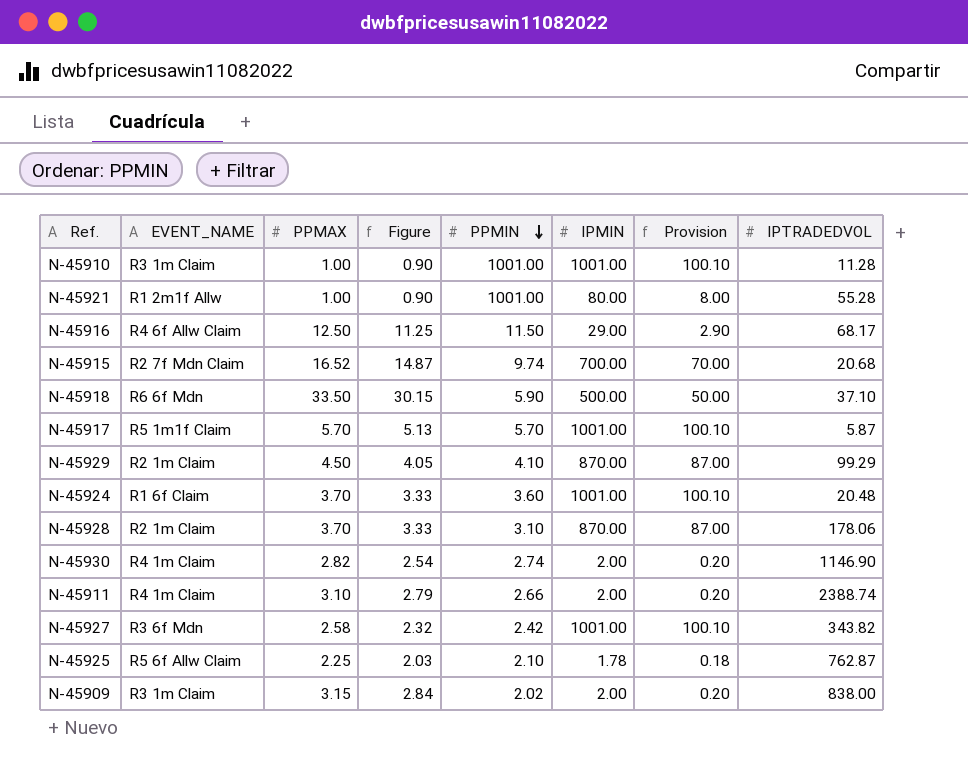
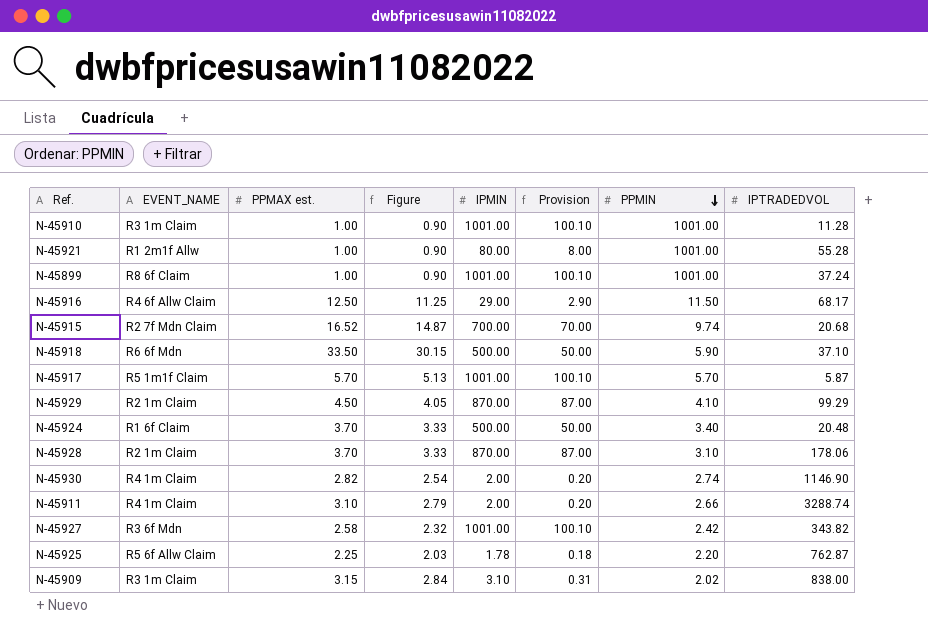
column name: PPMAX -> PPMAX est.
column PPMIN | position: 5 -> 7
row N-45899: none -> R8 6f Claim | 1.00 | 0.90 | 1001.00 | 100.10 | 1001.00 | 37.24
N-45924 | IPMIN: 1001.00 -> 500.00
N-45924 | Provision: 100.10 -> 50.00
N-45924 | PPMIN: 3.60 -> 3.40
N-45911 | IPTRADEDVOL: 2388.74 -> 3288.74
N-45925 | PPMIN: 2.10 -> 2.20
N-45909 | IPMIN: 2.00 -> 3.10
N-45909 | Provision: 0.20 -> 0.31

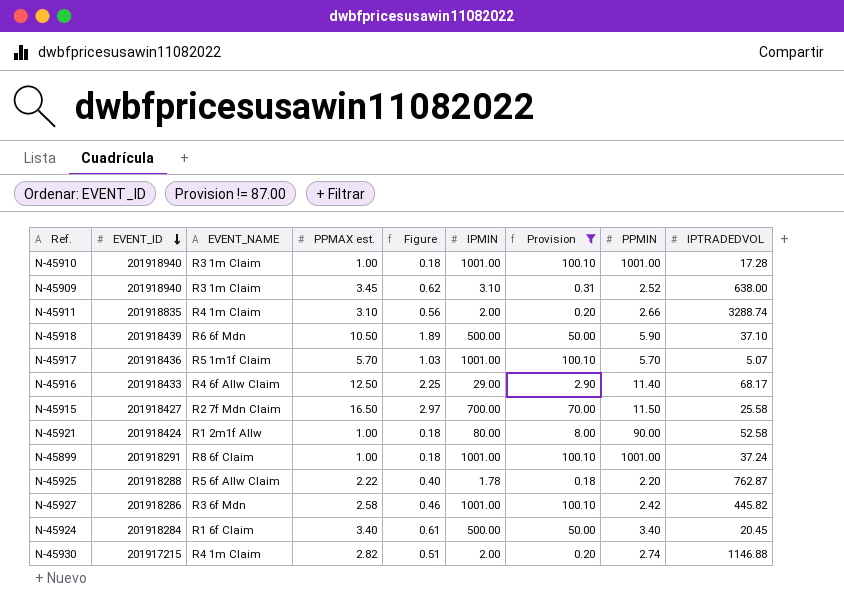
filter: none -> Provision != 87.00
row order: PPMIN descending -> EVENT_ID descending
column EVENT_ID | position: none -> 2
column Figure | formula: [PPMAX est.] * 0.9 -> [PPMAX est.] * 0.18
N-45910 | IPTRADEDVOL: 11.28 -> 17.28
N-45909 | PPMAX est.: 3.15 -> 3.45
N-45909 | PPMIN: 2.02 -> 2.52
N-45909 | IPTRADEDVOL: 838.00 -> 638.00
N-45918 | PPMAX est.: 33.50 -> 10.50
N-45917 | IPTRADEDVOL: 5.87 -> 5.07
N-45916 | PPMIN: 11.50 -> 11.40
N-45915 | PPMAX est.: 16.52 -> 16.50
N-45915 | PPMIN: 9.74 -> 11.50
N-45915 | IPTRADEDVOL: 20.68 -> 25.58
N-45921 | PPMIN: 1001.00 -> 90.00
N-45921 | IPTRADEDVOL: 55.28 -> 52.58
N-45925 | PPMAX est.: 2.25 -> 2.22
N-45927 | IPTRADEDVOL: 343.82 -> 445.82
N-45924 | PPMAX est.: 3.70 -> 3.40
N-45924 | IPTRADEDVOL: 20.48 -> 20.45
N-45930 | IPTRADEDVOL: 1146.90 -> 1146.88

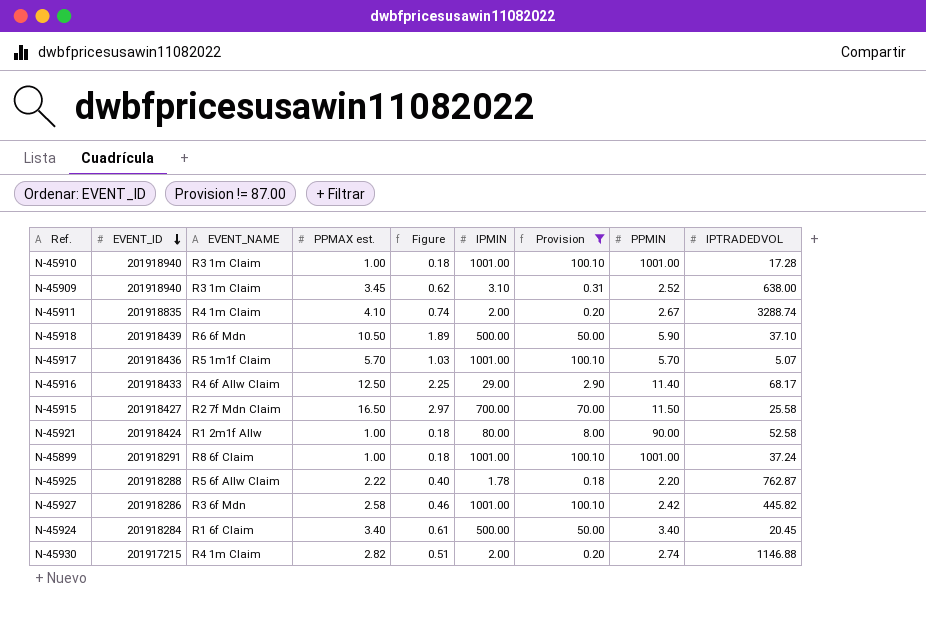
N-45911 | PPMAX est.: 3.10 -> 4.10
N-45911 | Figure: 0.56 -> 0.74
N-45911 | PPMIN: 2.66 -> 2.67

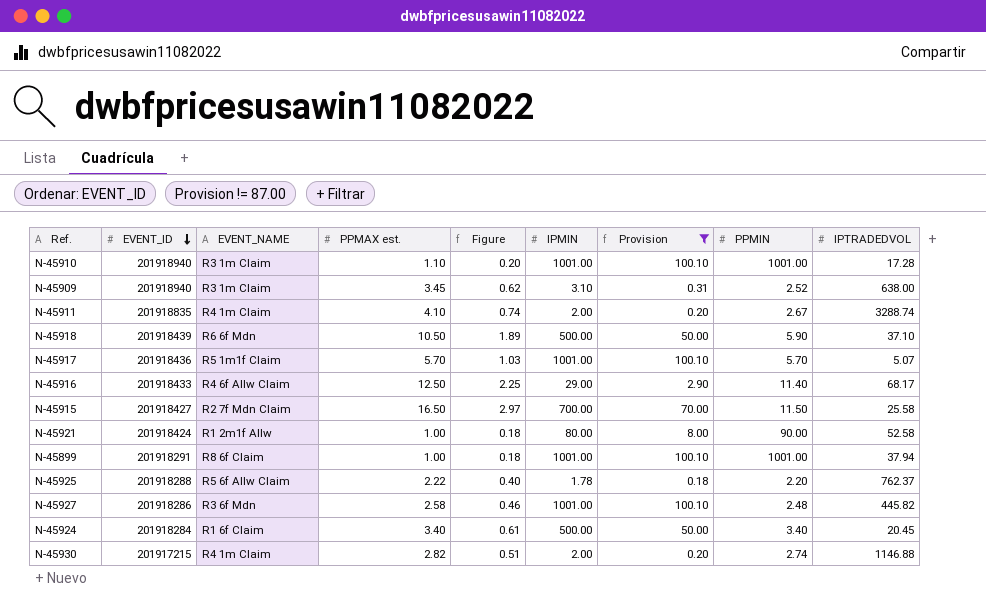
N-45910 | PPMAX est.: 1.00 -> 1.10
N-45910 | Figure: 0.18 -> 0.20
N-45899 | IPTRADEDVOL: 37.24 -> 37.94
N-45925 | IPTRADEDVOL: 762.87 -> 762.37
N-45927 | PPMIN: 2.42 -> 2.48

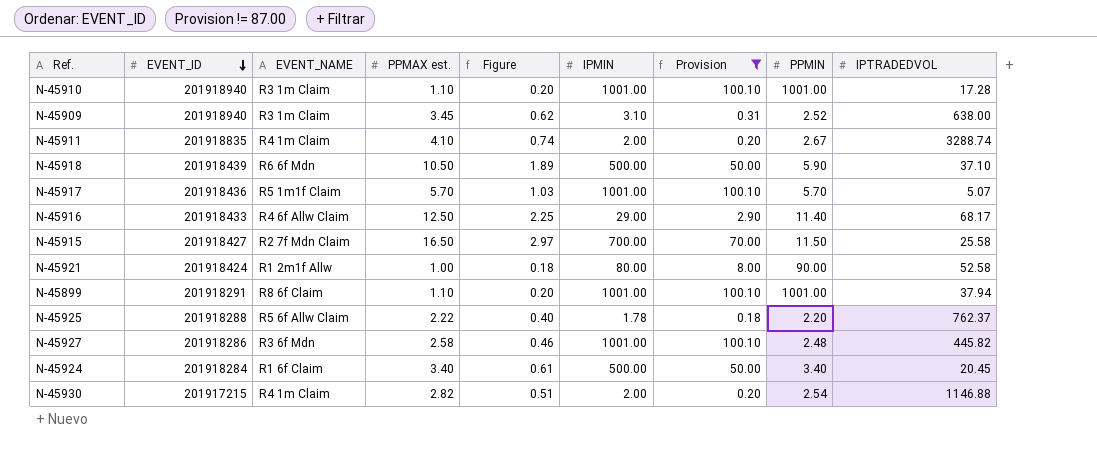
N-45899 | PPMAX est.: 1.00 -> 1.10
N-45899 | Figure: 0.18 -> 0.20
N-45930 | PPMIN: 2.74 -> 2.54

